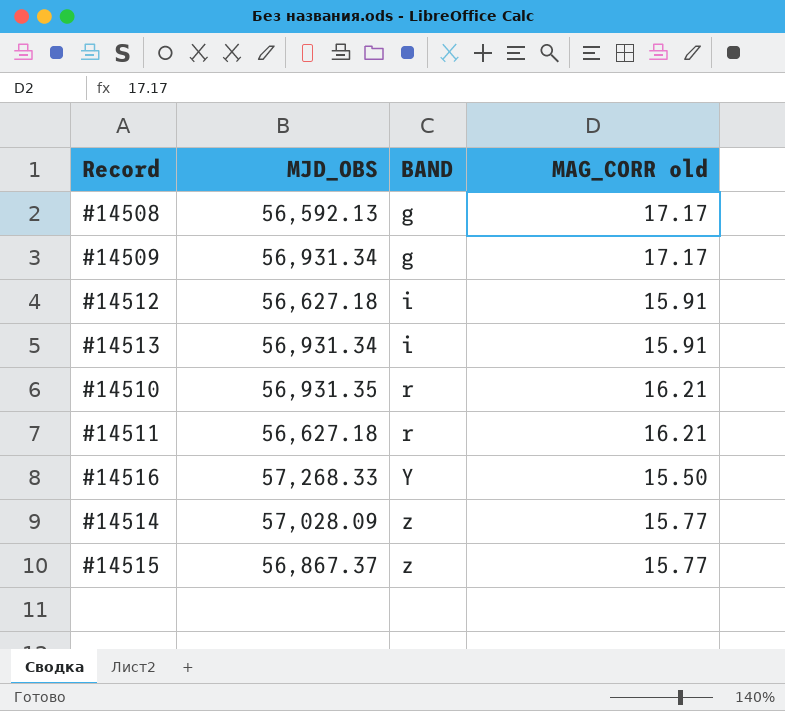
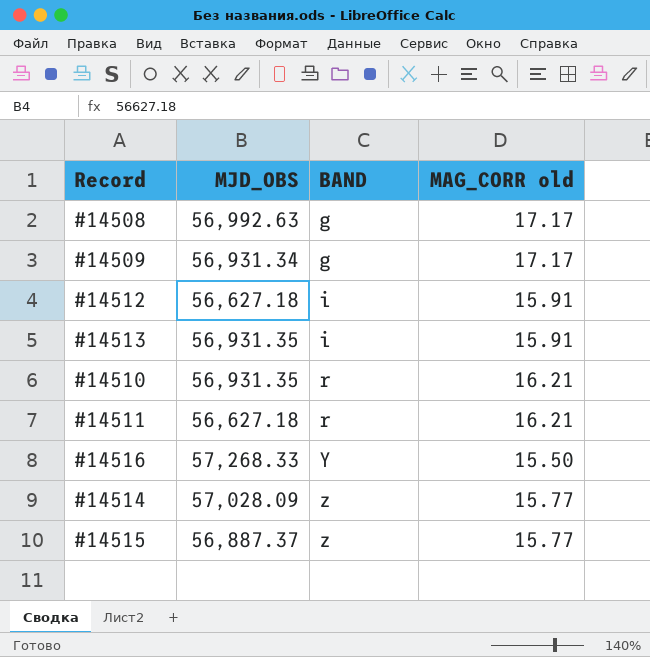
#14508 | MJD_OBS: 56,592.13 -> 56,992.63
#14513 | MJD_OBS: 56,931.34 -> 56,931.35
#14515 | MJD_OBS: 56,867.37 -> 56,887.37

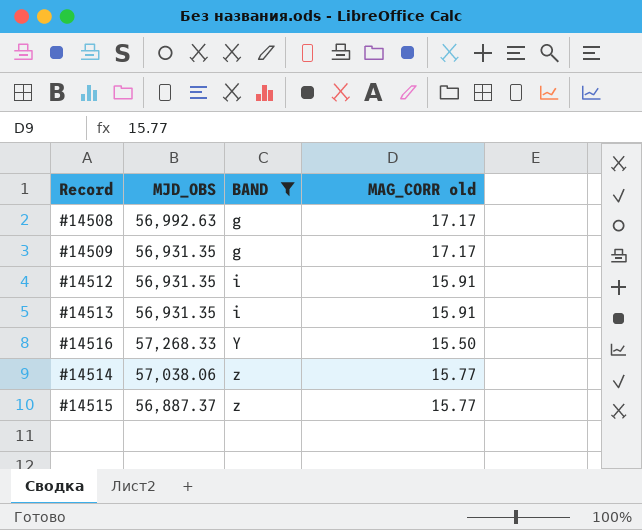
filter: none -> BAND != r
#14509 | MJD_OBS: 56,931.34 -> 56,931.35
#14512 | MJD_OBS: 56,627.18 -> 56,931.35
#14514 | MJD_OBS: 57,028.09 -> 57,038.06

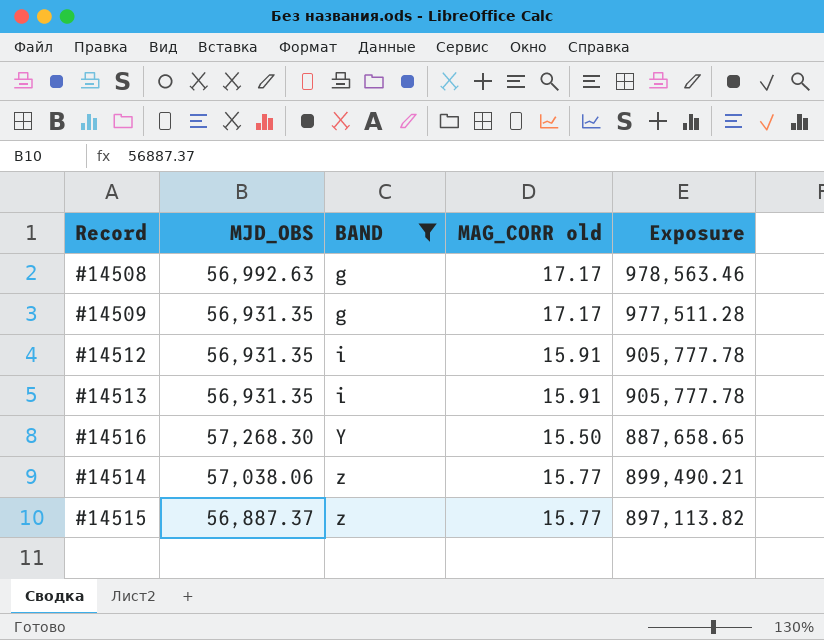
column Exposure | formula: none -> [MJD_OBS] * [MAG_CORR old]
#14516 | MJD_OBS: 57,268.33 -> 57,268.30

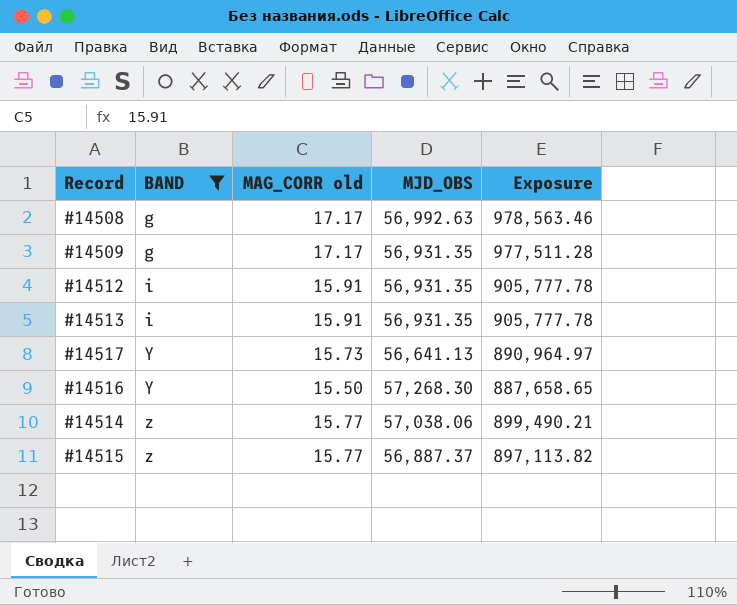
column MJD_OBS | position: 2 -> 4
row #14517: none -> Y | 15.73 | 56,641.13 | 890,964.97

